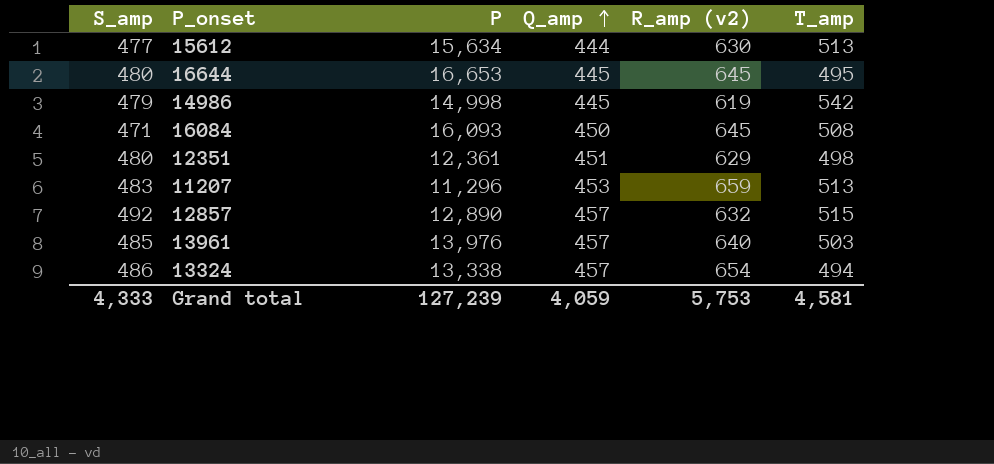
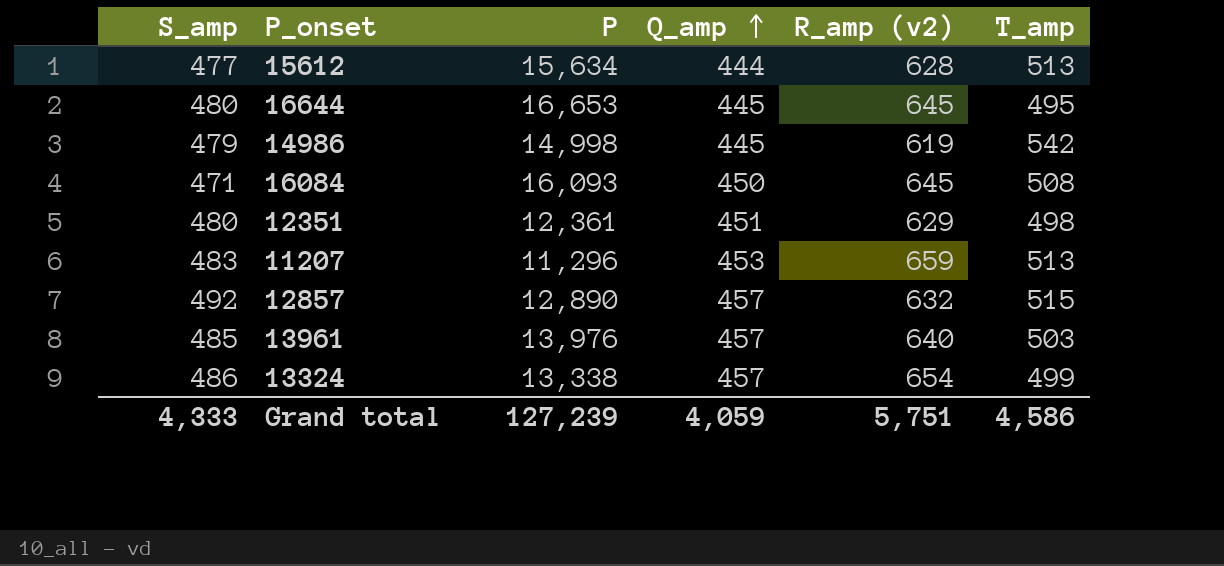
15612 | R_amp (v2): 630 -> 628
13324 | T_amp: 494 -> 499
Grand total | R_amp (v2): 5,753 -> 5,751
Grand total | T_amp: 4,581 -> 4,586

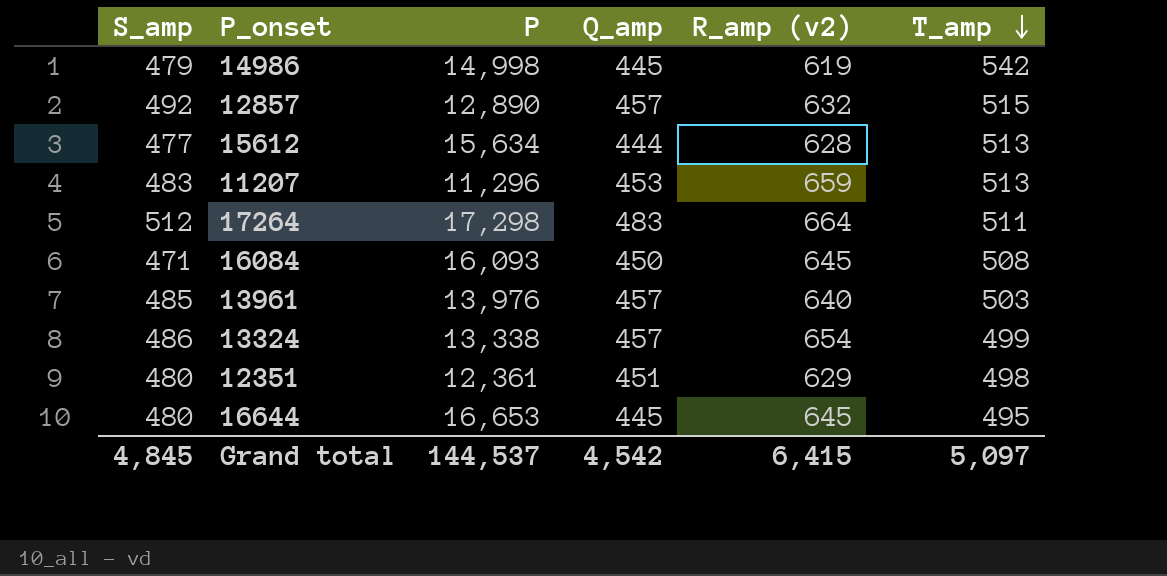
row order: Q_amp ascending -> T_amp descending
row 17264: none -> 512 | 17,298 | 483 | 664 | 511
Grand total | S_amp: 4,333 -> 4,845
Grand total | P: 127,239 -> 144,537
Grand total | Q_amp: 4,059 -> 4,542
Grand total | R_amp (v2): 5,751 -> 6,415
Grand total | T_amp: 4,586 -> 5,097

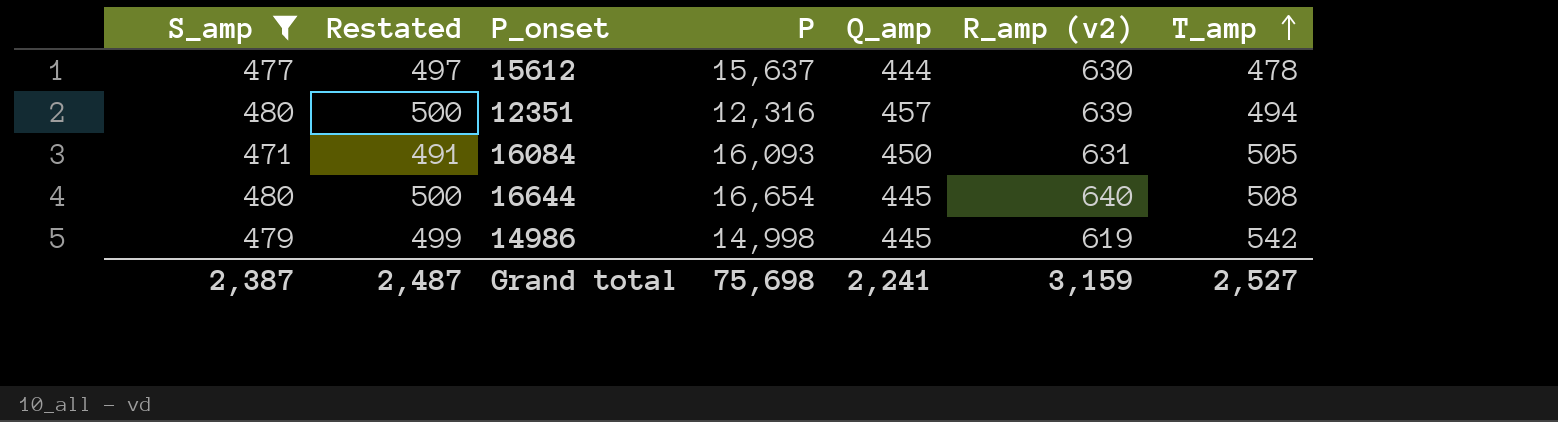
filter: none -> S_amp <= 480
row order: T_amp descending -> T_amp ascending
column Restated | formula: none -> [S_amp] + 20
15612 | P: 15,634 -> 15,637
15612 | R_amp (v2): 628 -> 630
15612 | T_amp: 513 -> 478
12351 | P: 12,361 -> 12,316
12351 | Q_amp: 451 -> 457
12351 | R_amp (v2): 629 -> 639
12351 | T_amp: 498 -> 494
16084 | R_amp (v2): 645 -> 631
16084 | T_amp: 508 -> 505
16644 | P: 16,653 -> 16,654
16644 | R_amp (v2): 645 -> 640
16644 | T_amp: 495 -> 508
Grand total | S_amp: 4,845 -> 2,387
Grand total | P: 144,537 -> 75,698
Grand total | Q_amp: 4,542 -> 2,241
Grand total | R_amp (v2): 6,415 -> 3,159
Grand total | T_amp: 5,097 -> 2,527

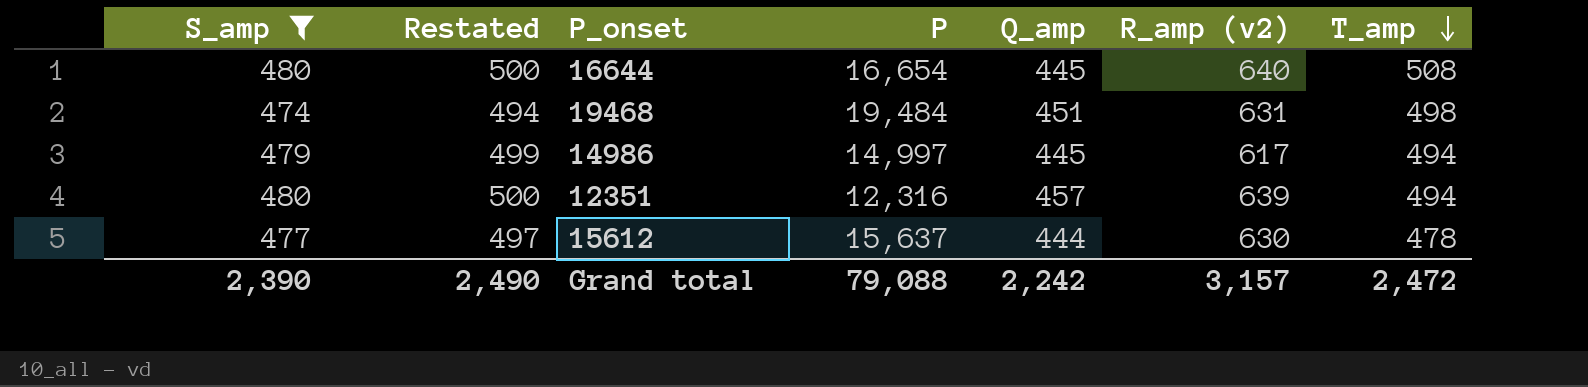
row order: T_amp ascending -> T_amp descending
row 16084: 471 | 491 | 16,093 | 450 | 631 | 505 -> none
row 19468: none -> 474 | 494 | 19,484 | 451 | 631 | 498
14986 | P: 14,998 -> 14,997
14986 | R_amp (v2): 619 -> 617
14986 | T_amp: 542 -> 494
Grand total | S_amp: 2,387 -> 2,390
Grand total | Restated: 2,487 -> 2,490
Grand total | P: 75,698 -> 79,088
Grand total | Q_amp: 2,241 -> 2,242
Grand total | R_amp (v2): 3,159 -> 3,157
Grand total | T_amp: 2,527 -> 2,472

